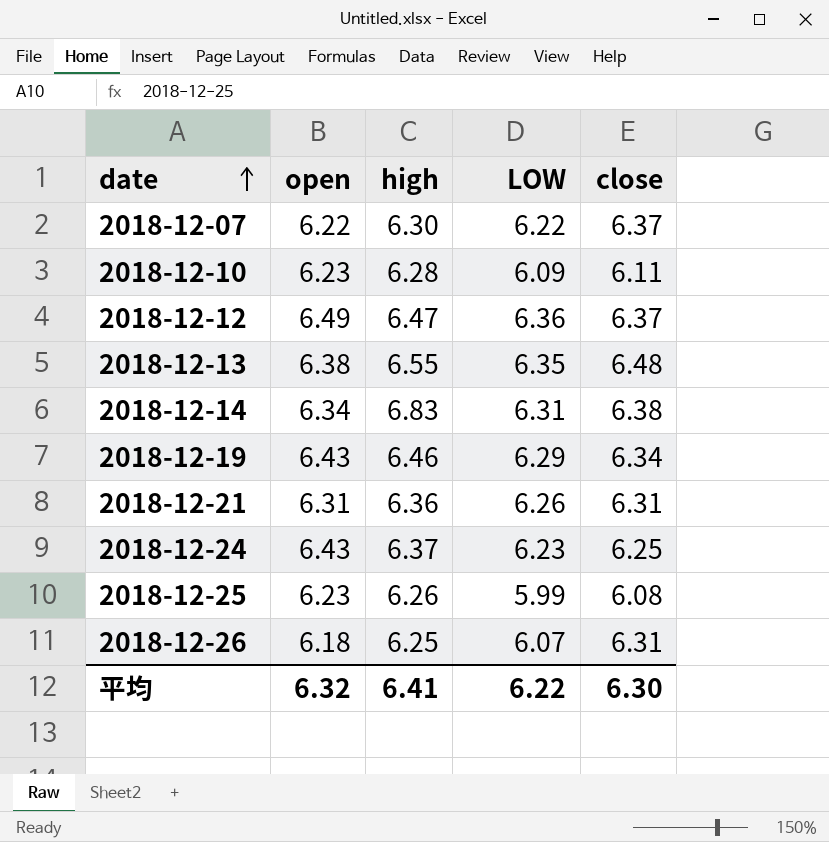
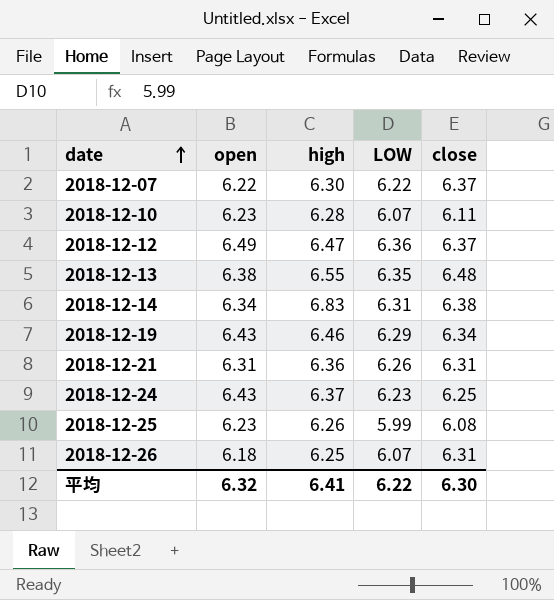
2018-12-10 | LOW: 6.09 -> 6.07

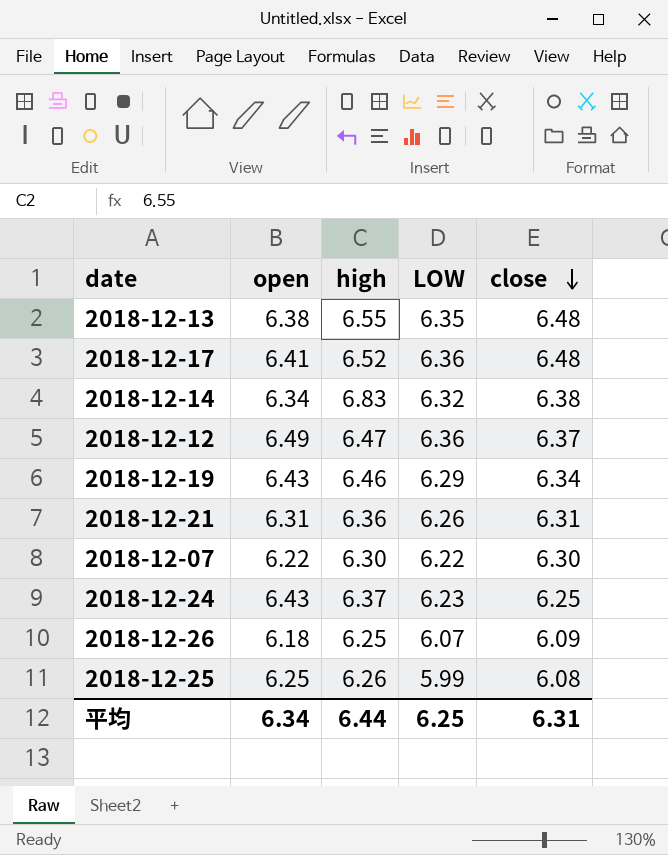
row order: date ascending -> close descending
row 2018-12-10: 6.23 | 6.28 | 6.07 | 6.11 -> none
row 2018-12-17: none -> 6.41 | 6.52 | 6.36 | 6.48
2018-12-14 | LOW: 6.31 -> 6.32
2018-12-07 | close: 6.37 -> 6.30
2018-12-26 | close: 6.31 -> 6.09
2018-12-25 | open: 6.23 -> 6.25
平均 | open: 6.32 -> 6.34
平均 | high: 6.41 -> 6.44
平均 | LOW: 6.22 -> 6.25
平均 | close: 6.30 -> 6.31

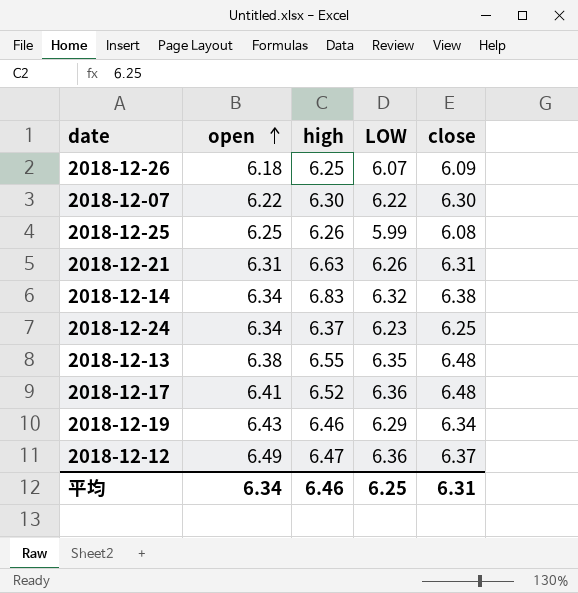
row order: close descending -> open ascending
2018-12-21 | high: 6.36 -> 6.63
2018-12-24 | open: 6.43 -> 6.34
平均 | high: 6.44 -> 6.46

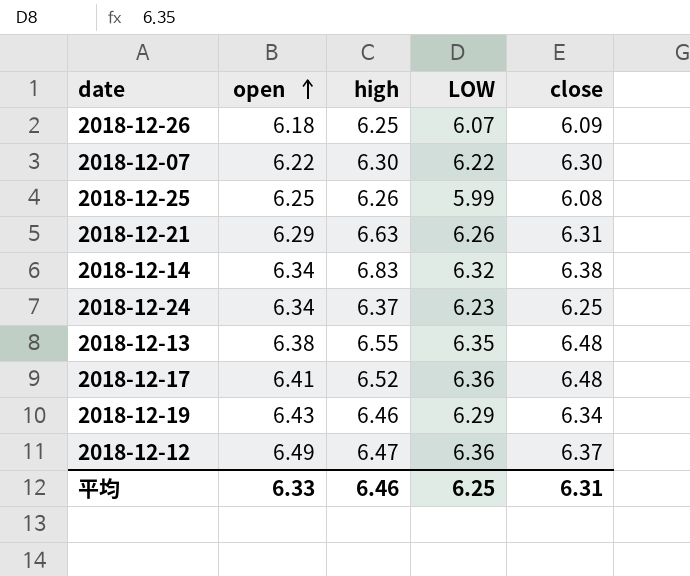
2018-12-21 | open: 6.31 -> 6.29
平均 | open: 6.34 -> 6.33

